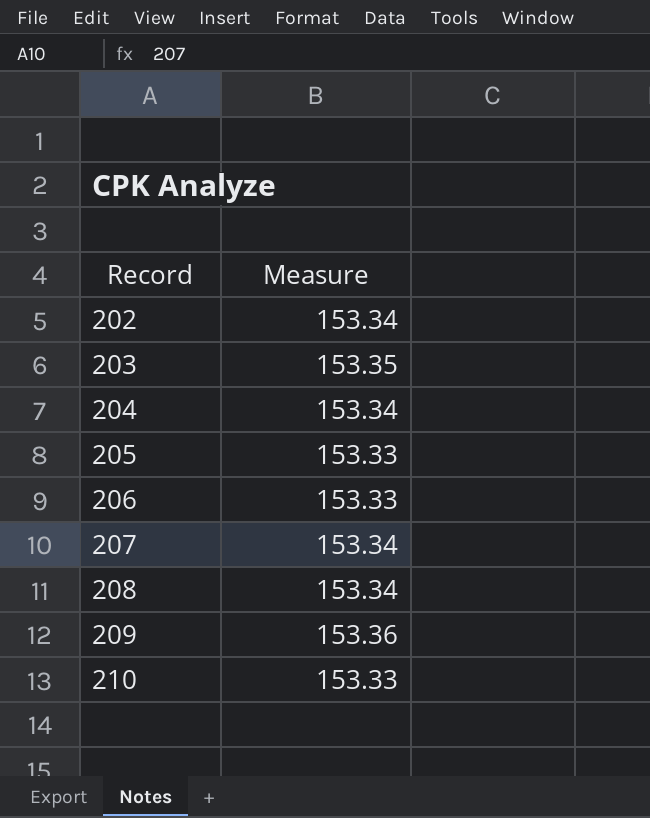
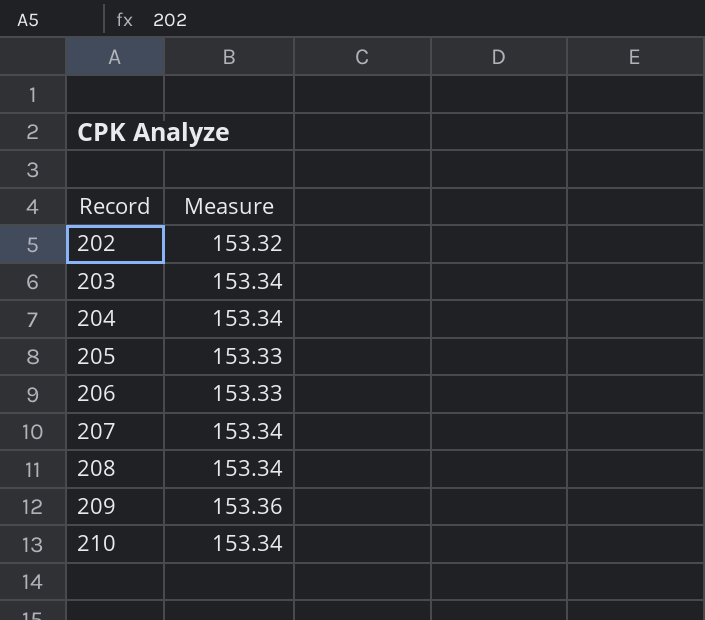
202 | Measure: 153.34 -> 153.32
203 | Measure: 153.35 -> 153.34
210 | Measure: 153.33 -> 153.34

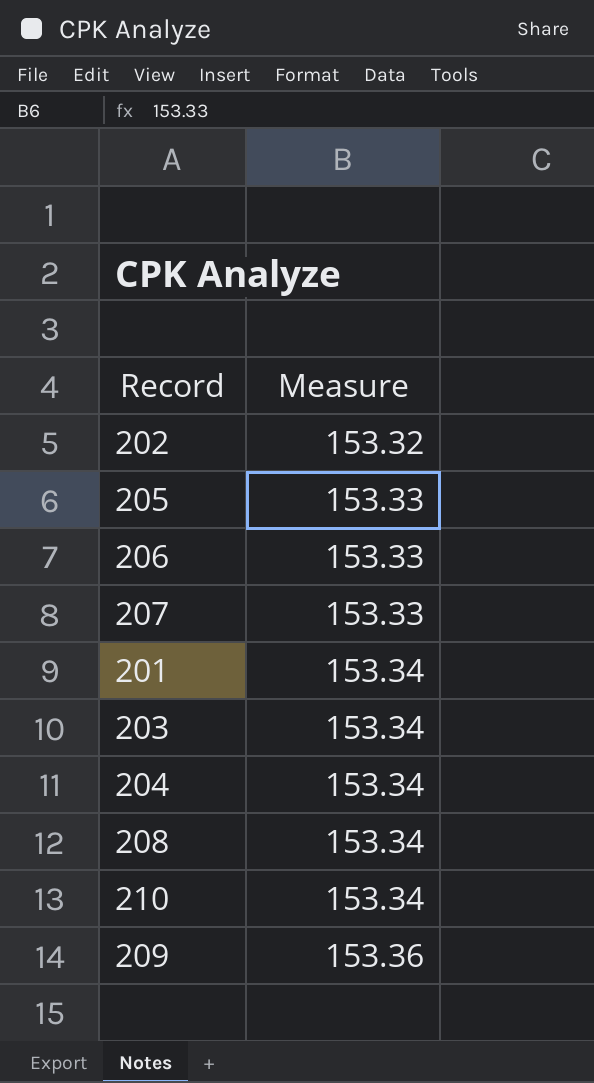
row order: Record ascending -> Measure ascending
207 | Measure: 153.34 -> 153.33
row 201: none -> 153.34

